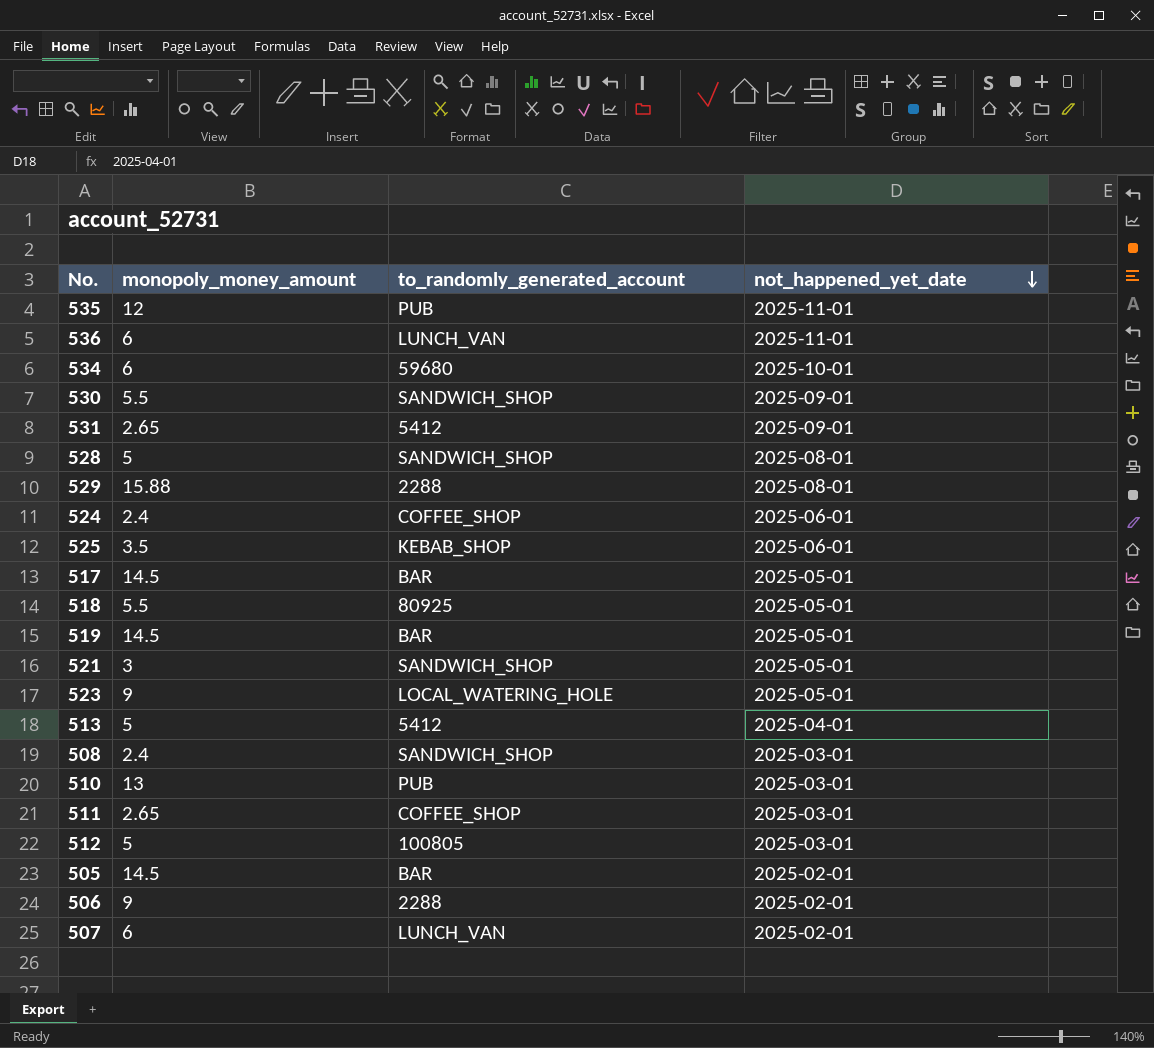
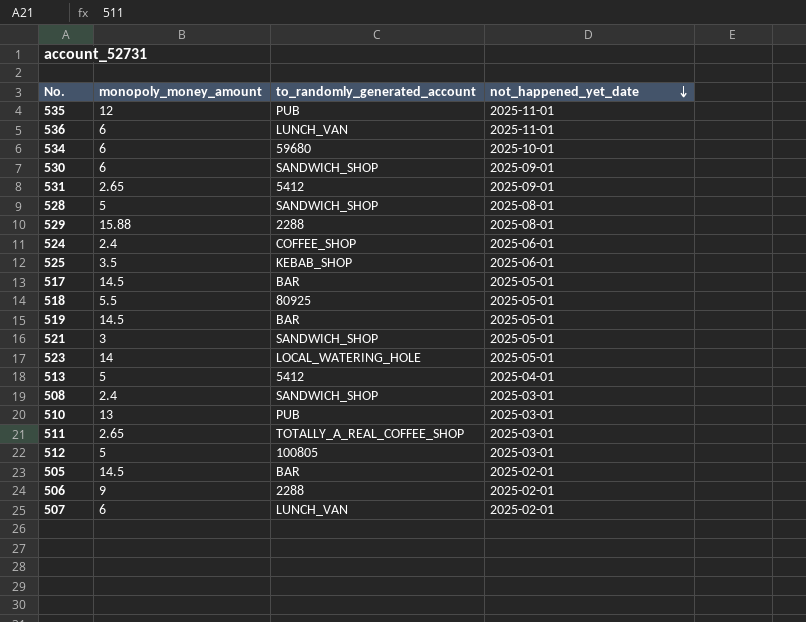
530 | monopoly_money_amount: 5.5 -> 6
523 | monopoly_money_amount: 9 -> 14
511 | to_randomly_generated_account: COFFEE_SHOP -> TOTALLY_A_REAL_COFFEE_SHOP

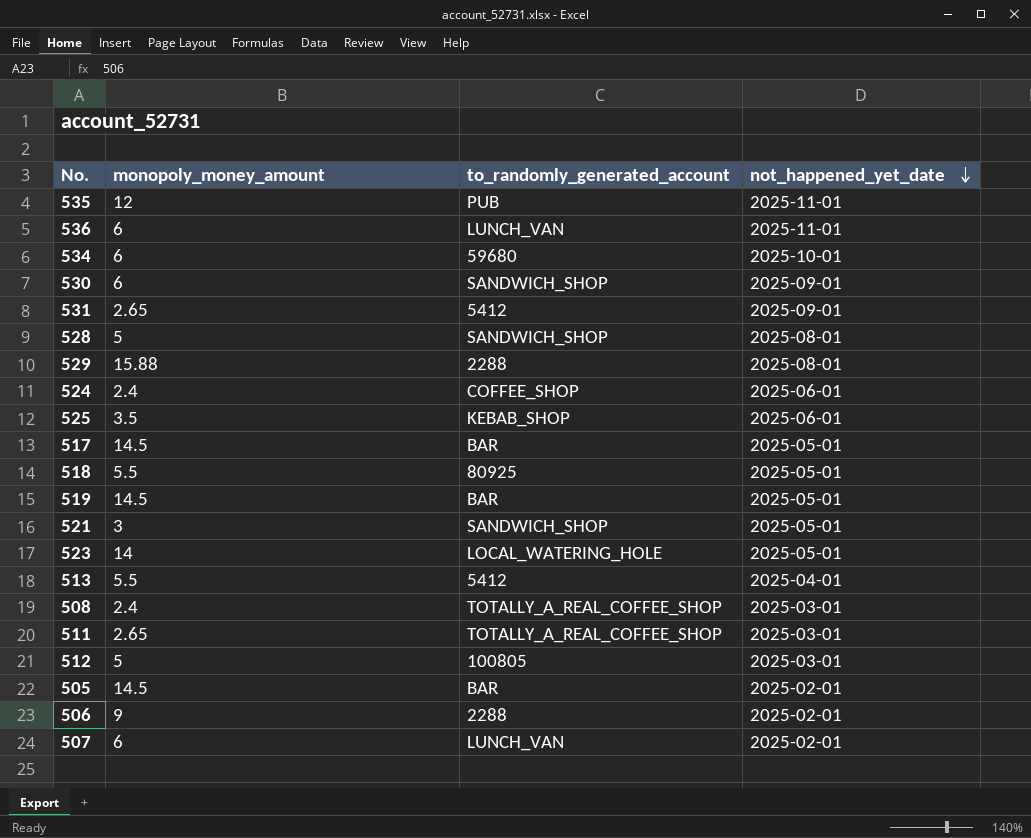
row 510: 13 | PUB | 2025-03-01 -> none
513 | monopoly_money_amount: 5 -> 5.5
508 | to_randomly_generated_account: SANDWICH_SHOP -> TOTALLY_A_REAL_COFFEE_SHOP

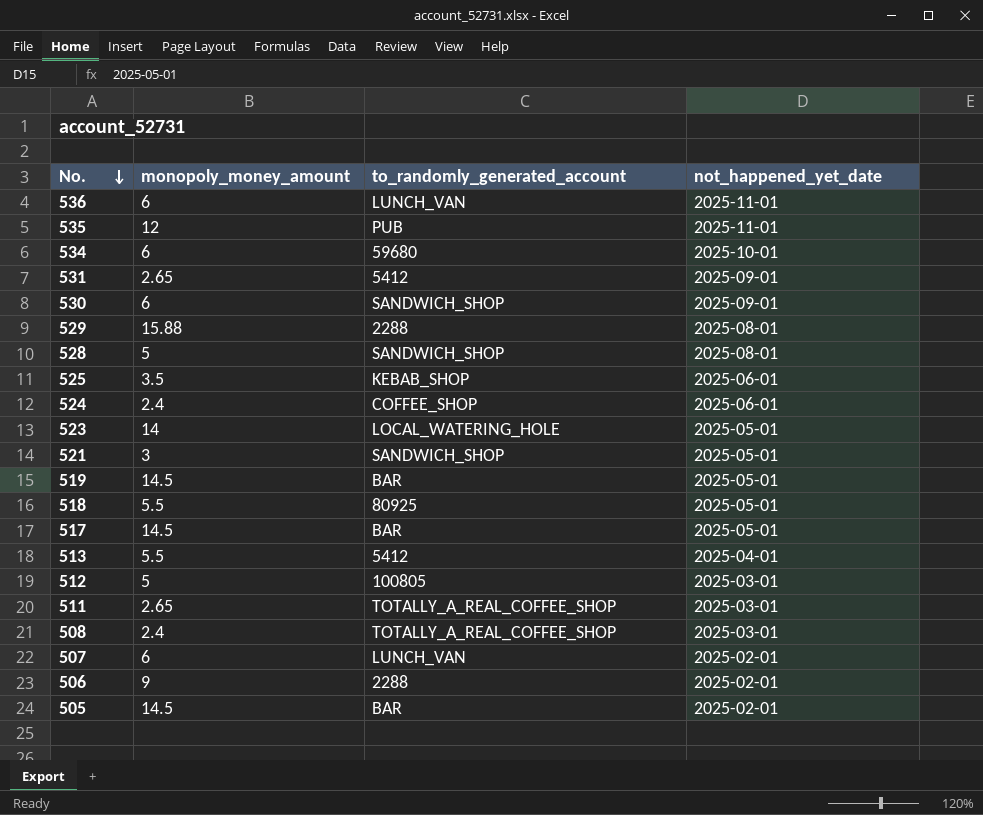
row order: not_happened_yet_date descending -> No. descending

